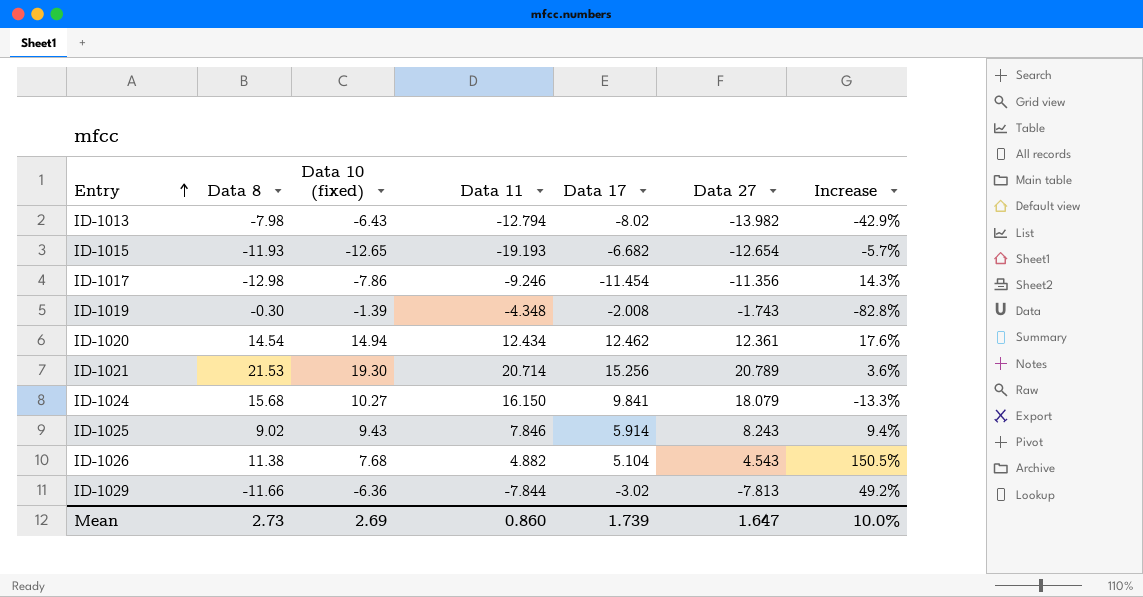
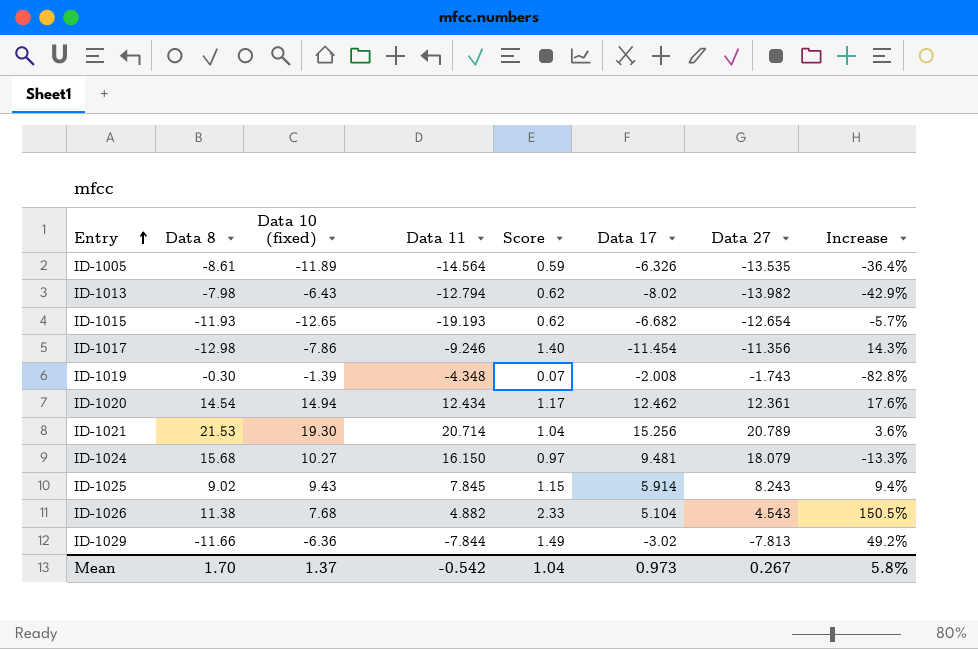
column Score | formula: none -> [Data 8] / [Data 11]
row ID-1005: none -> -8.61 | -11.89 | -14.564 | 0.59 | -6.326 | -13.535 | -36.4%
ID-1024 | Data 17: 9.841 -> 9.481
ID-1025 | Data 11: 7.846 -> 7.845
Mean | Data 8: 2.73 -> 1.70
Mean | Data 10 (fixed): 2.69 -> 1.37
Mean | Data 11: 0.860 -> -0.542
Mean | Data 17: 1.739 -> 0.973
Mean | Data 27: 1.647 -> 0.267
Mean | Increase: 10.0% -> 5.8%

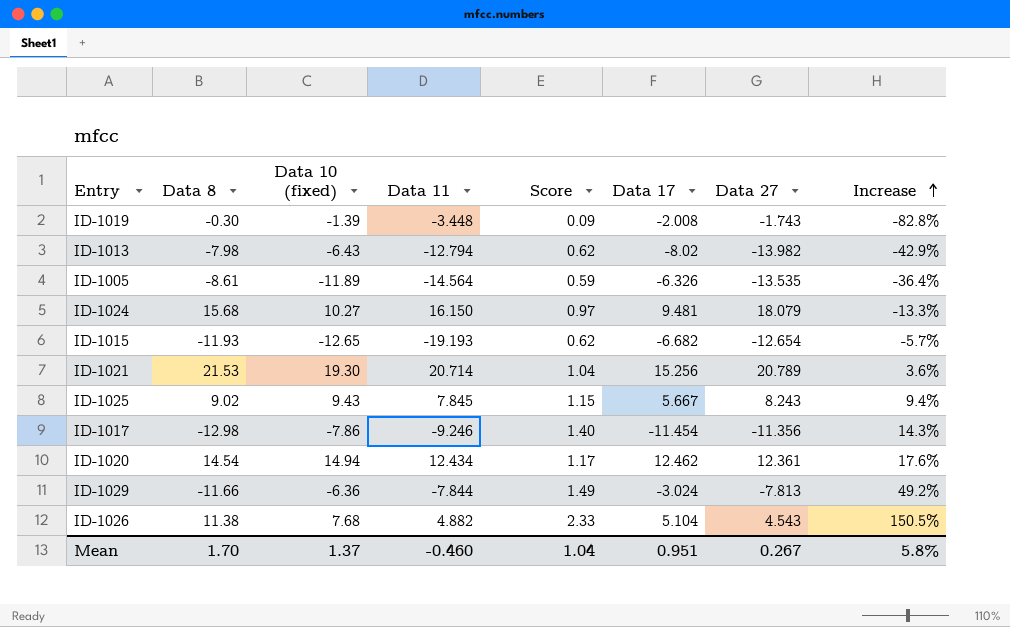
row order: Entry ascending -> Increase ascending
ID-1019 | Data 11: -4.348 -> -3.448
ID-1019 | Score: 0.07 -> 0.09
ID-1025 | Data 17: 5.914 -> 5.667
ID-1029 | Data 17: -3.02 -> -3.024
Mean | Data 11: -0.542 -> -0.460
Mean | Data 17: 0.973 -> 0.951

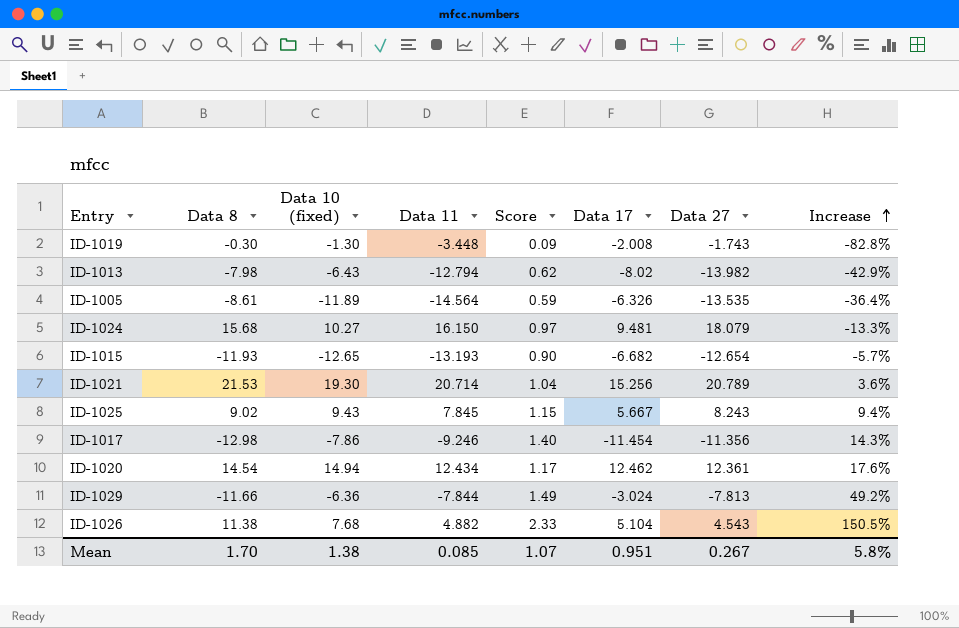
ID-1019 | Data 10 (fixed): -1.39 -> -1.30
ID-1015 | Data 11: -19.193 -> -13.193
ID-1015 | Score: 0.62 -> 0.90
Mean | Data 10 (fixed): 1.37 -> 1.38
Mean | Data 11: -0.460 -> 0.085
Mean | Score: 1.04 -> 1.07

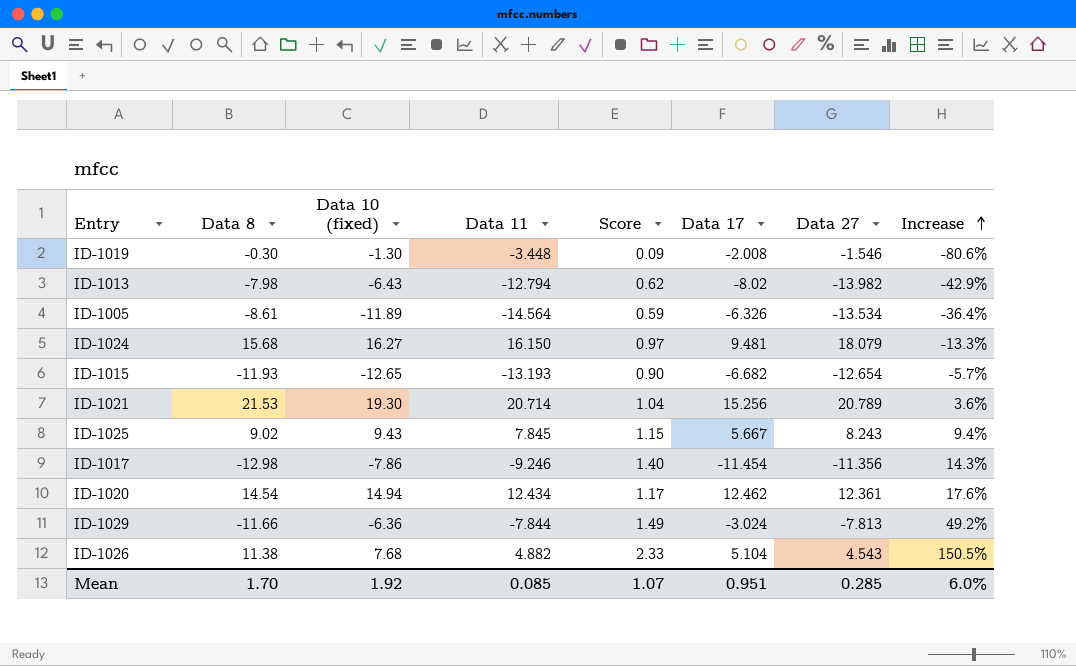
ID-1019 | Data 27: -1.743 -> -1.546
ID-1019 | Increase: -82.8% -> -80.6%
ID-1005 | Data 27: -13.535 -> -13.534
ID-1024 | Data 10 (fixed): 10.27 -> 16.27
Mean | Data 10 (fixed): 1.38 -> 1.92
Mean | Data 27: 0.267 -> 0.285
Mean | Increase: 5.8% -> 6.0%

